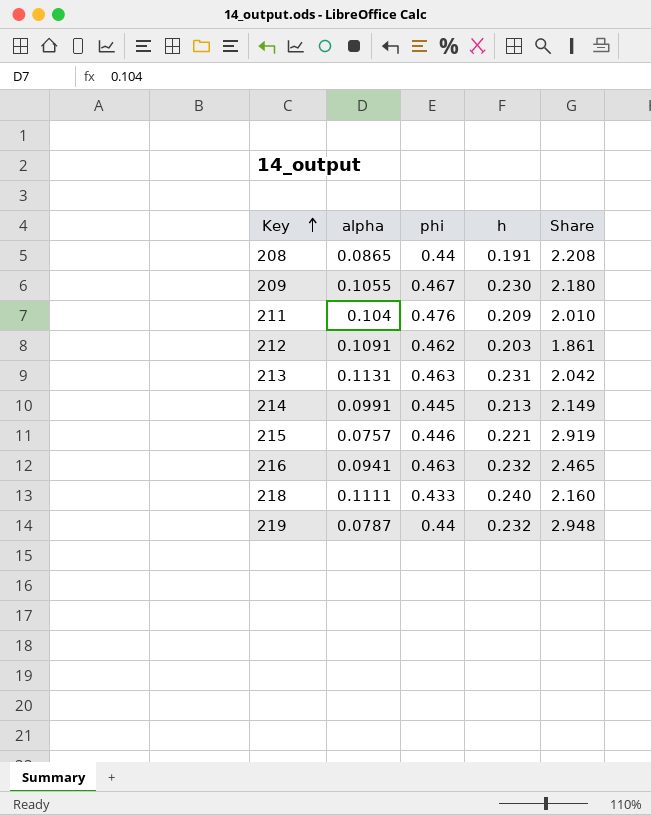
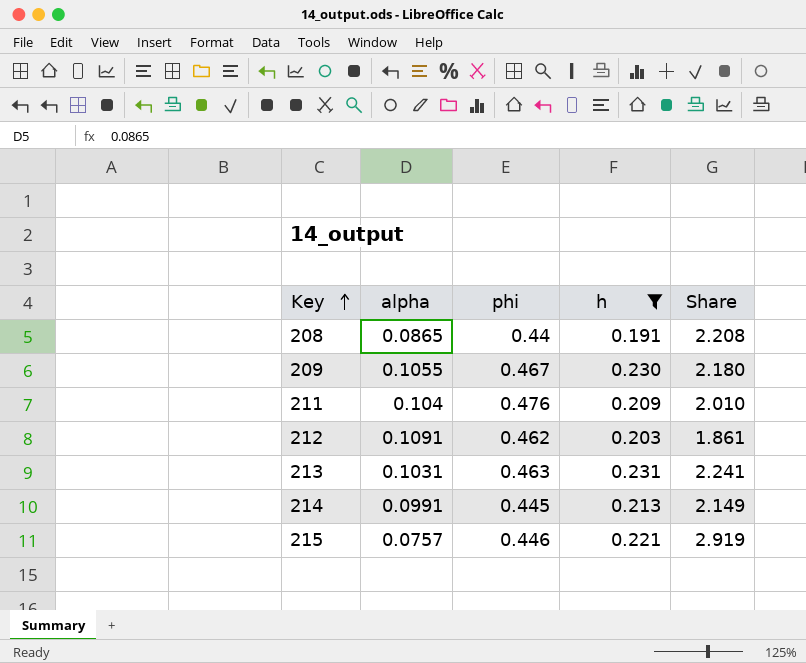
filter: none -> h <= 0.231
213 | alpha: 0.1131 -> 0.1031
213 | Share: 2.042 -> 2.241

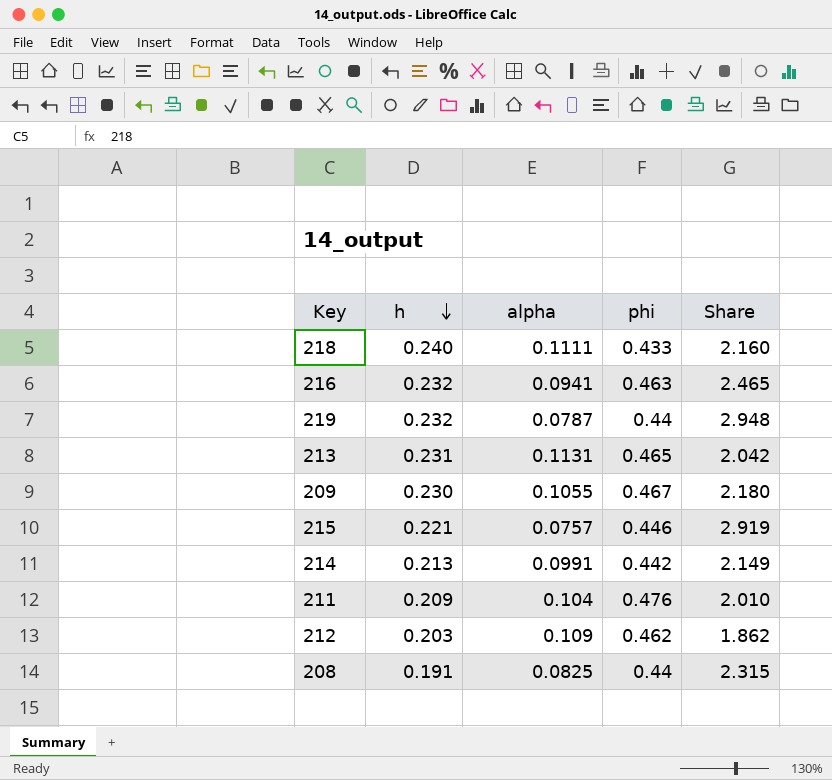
filter: h <= 0.231 -> none
row order: Key ascending -> h descending
column h | position: 4 -> 2
213 | alpha: 0.1031 -> 0.1131
213 | phi: 0.463 -> 0.465
213 | Share: 2.241 -> 2.042
214 | phi: 0.445 -> 0.442
212 | alpha: 0.1091 -> 0.109
212 | Share: 1.861 -> 1.862
208 | alpha: 0.0865 -> 0.0825
208 | Share: 2.208 -> 2.315

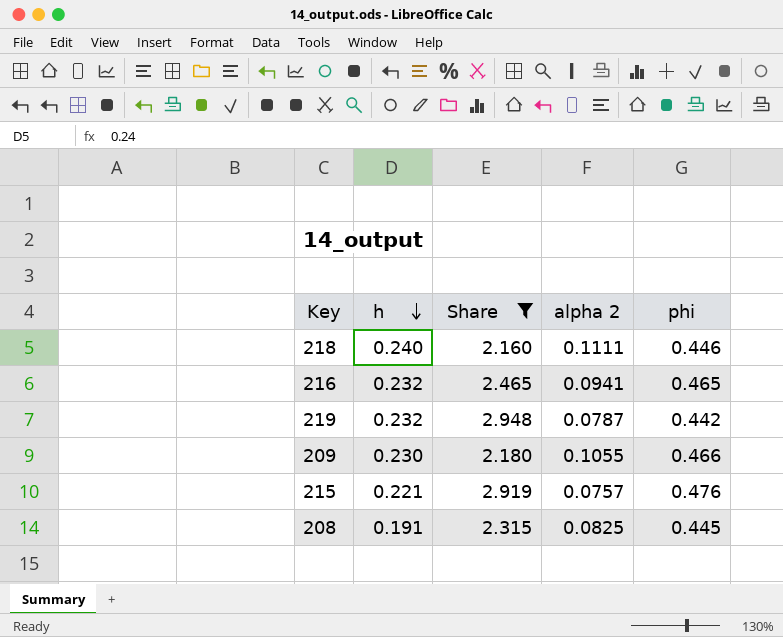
filter: none -> Share >= 2.160
column Share | position: 5 -> 3
column name: alpha -> alpha 2
218 | phi: 0.433 -> 0.446
216 | phi: 0.463 -> 0.465
219 | phi: 0.44 -> 0.442
209 | phi: 0.467 -> 0.466
215 | phi: 0.446 -> 0.476
208 | phi: 0.44 -> 0.445

